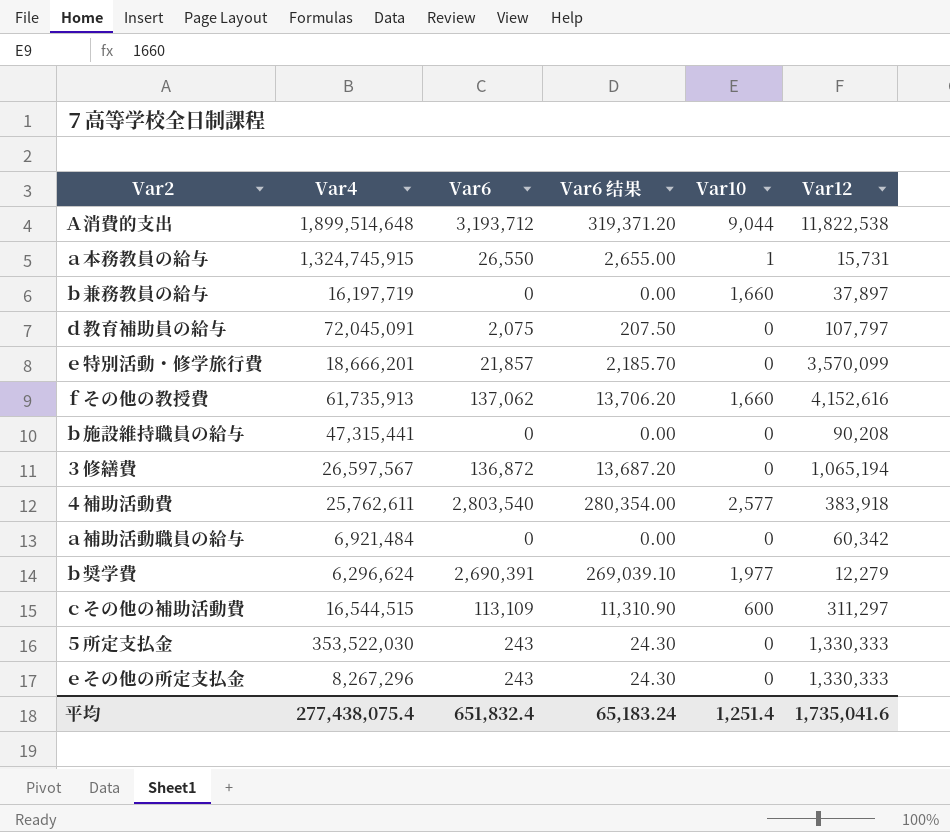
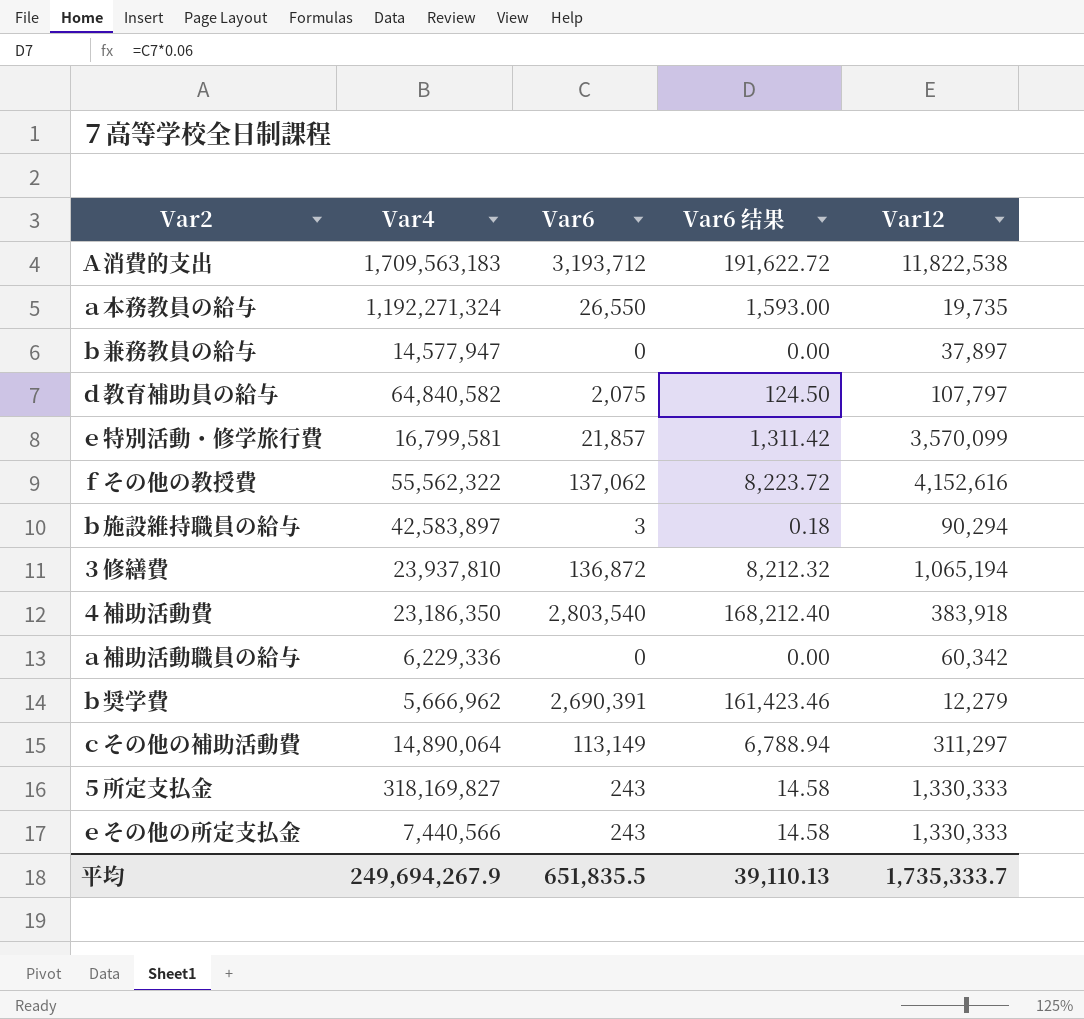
column Var10 | position: 5 -> none
column Var6 结果 | formula: [Var6] * 0.1 -> [Var6] * 0.06
Ａ消費的支出 | Var4: 1,899,514,648 -> 1,709,563,183
ａ本務教員の給与 | Var4: 1,324,745,915 -> 1,192,271,324
ａ本務教員の給与 | Var12: 15,731 -> 19,735
ｂ兼務教員の給与 | Var4: 16,197,719 -> 14,577,947
ｄ教育補助員の給与 | Var4: 72,045,091 -> 64,840,582
ｅ特別活動・修学旅行費 | Var4: 18,666,201 -> 16,799,581
ｆその他の教授費 | Var4: 61,735,913 -> 55,562,322
ｂ施設維持職員の給与 | Var4: 47,315,441 -> 42,583,897
ｂ施設維持職員の給与 | Var6: 0 -> 3
ｂ施設維持職員の給与 | Var12: 90,208 -> 90,294
３修繕費 | Var4: 26,597,567 -> 23,937,810
４補助活動費 | Var4: 25,762,611 -> 23,186,350
ａ補助活動職員の給与 | Var4: 6,921,484 -> 6,229,336
ｂ奨学費 | Var4: 6,296,624 -> 5,666,962
ｃその他の補助活動費 | Var4: 16,544,515 -> 14,890,064
ｃその他の補助活動費 | Var6: 113,109 -> 113,149
５所定支払金 | Var4: 353,522,030 -> 318,169,827
ｅその他の所定支払金 | Var4: 8,267,296 -> 7,440,566
平均 | Var4: 277,438,075.4 -> 249,694,267.9
平均 | Var6: 651,832.4 -> 651,835.5
平均 | Var6 结果: 65,183.24 -> 39,110.13
平均 | Var12: 1,735,041.6 -> 1,735,333.7

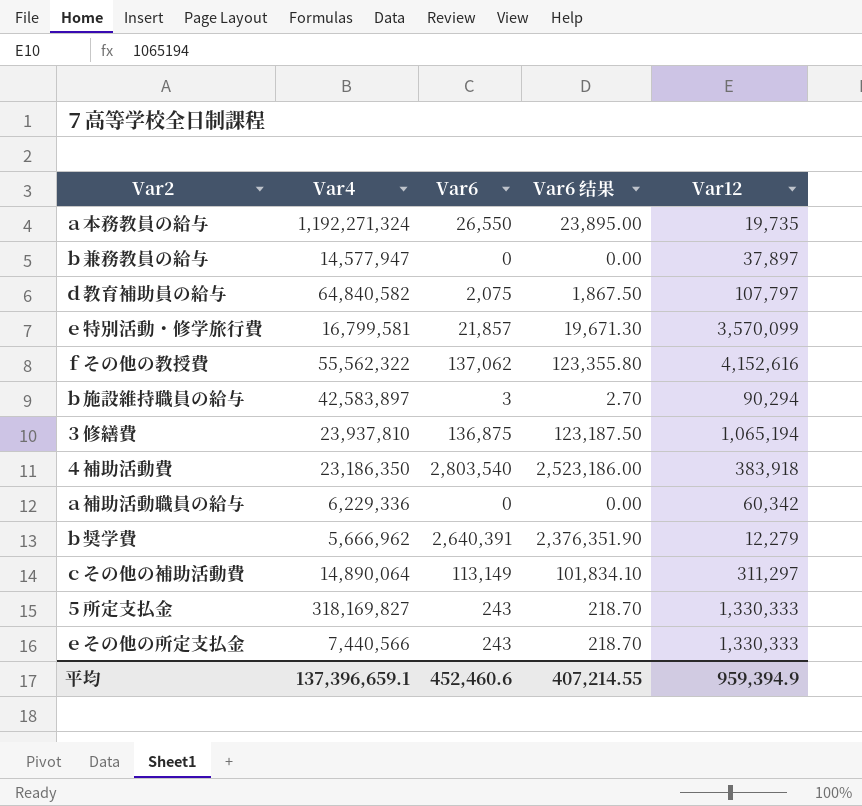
column Var6 结果 | formula: [Var6] * 0.06 -> [Var6] * 0.9
row Ａ消費的支出: 1,709,563,183 | 3,193,712 | 191,622.72 | 11,822,538 -> none
３修繕費 | Var6: 136,872 -> 136,875
ｂ奨学費 | Var6: 2,690,391 -> 2,640,391
平均 | Var4: 249,694,267.9 -> 137,396,659.1
平均 | Var6: 651,835.5 -> 452,460.6
平均 | Var6 结果: 39,110.13 -> 407,214.55
平均 | Var12: 1,735,333.7 -> 959,394.9

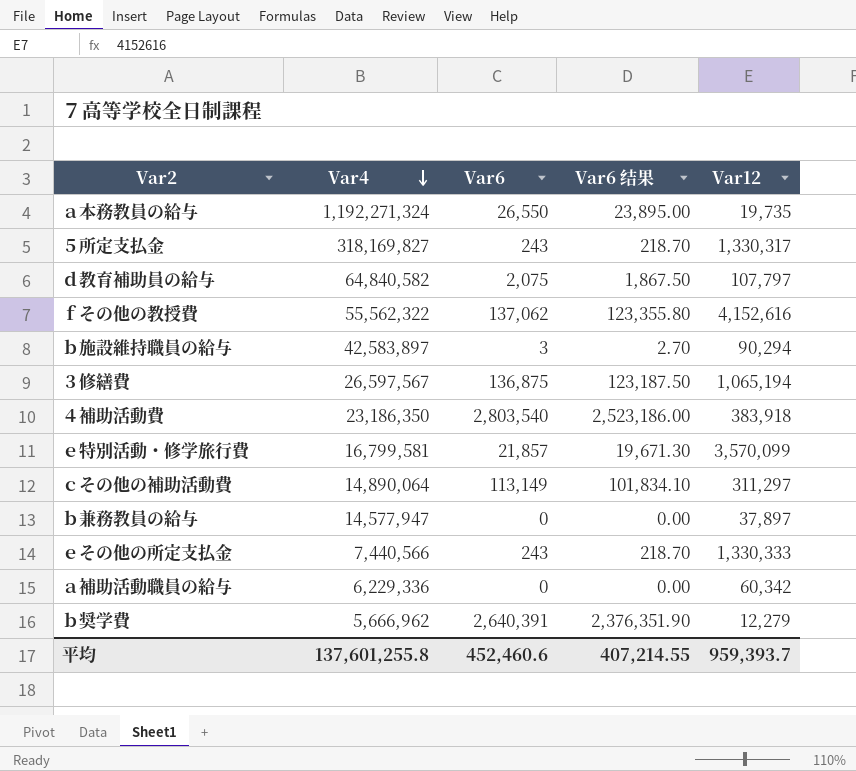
row order: none -> Var4 descending
５所定支払金 | Var12: 1,330,333 -> 1,330,317
３修繕費 | Var4: 23,937,810 -> 26,597,567
平均 | Var4: 137,396,659.1 -> 137,601,255.8
平均 | Var12: 959,394.9 -> 959,393.7

